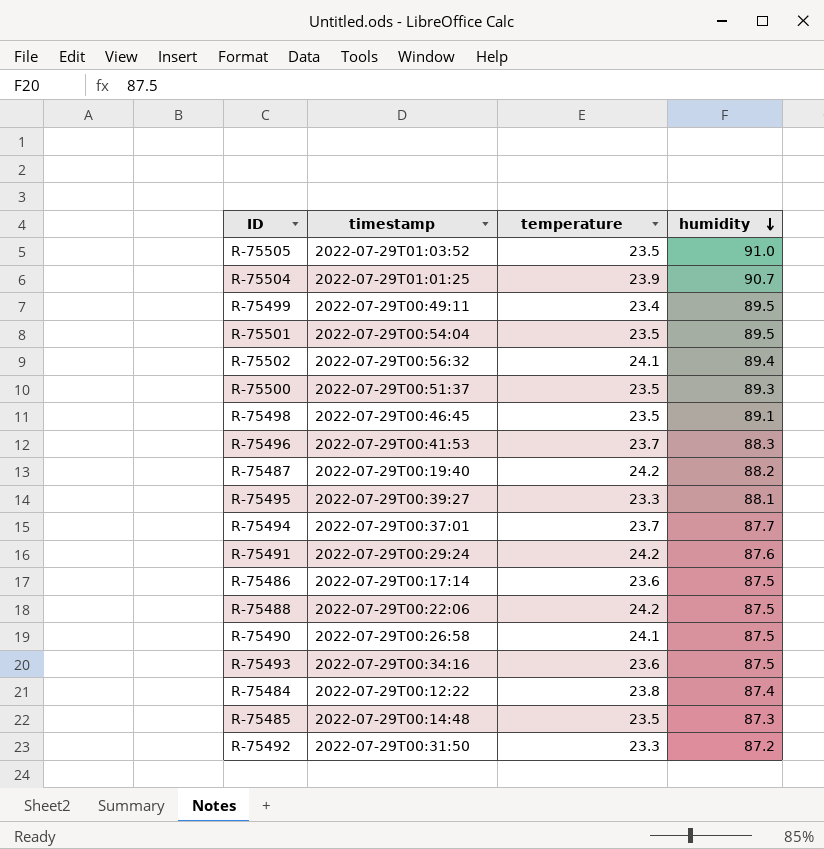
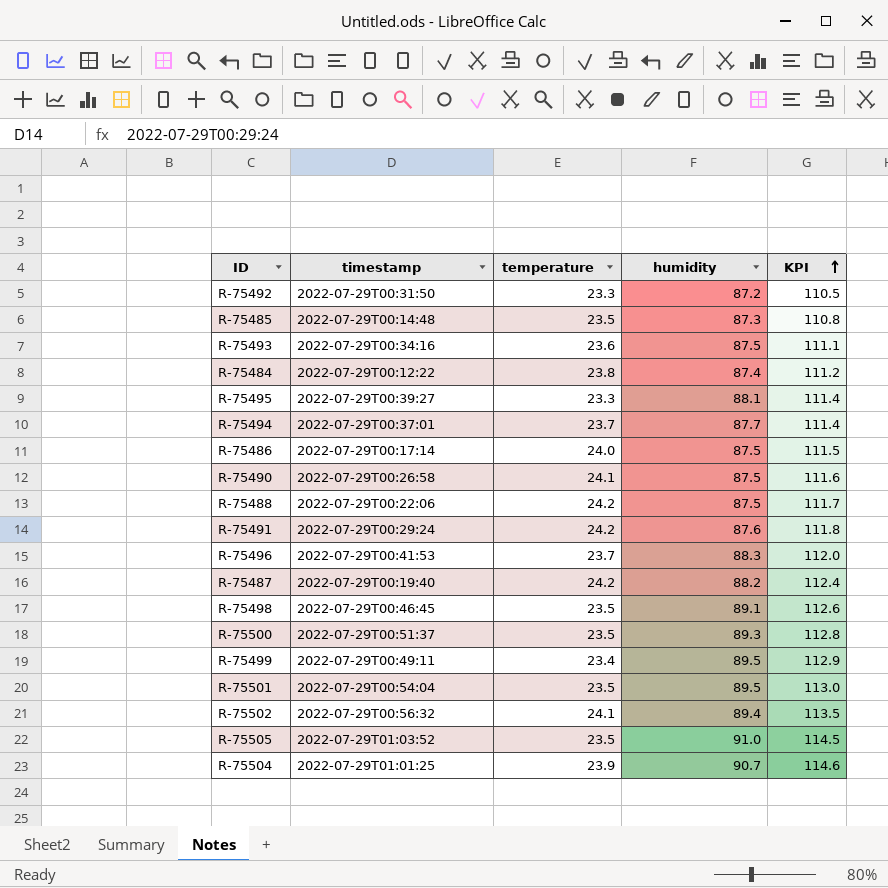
row order: humidity descending -> KPI ascending
column KPI | formula: none -> [temperature] + [humidity]
R-75486 | temperature: 23.6 -> 24.0

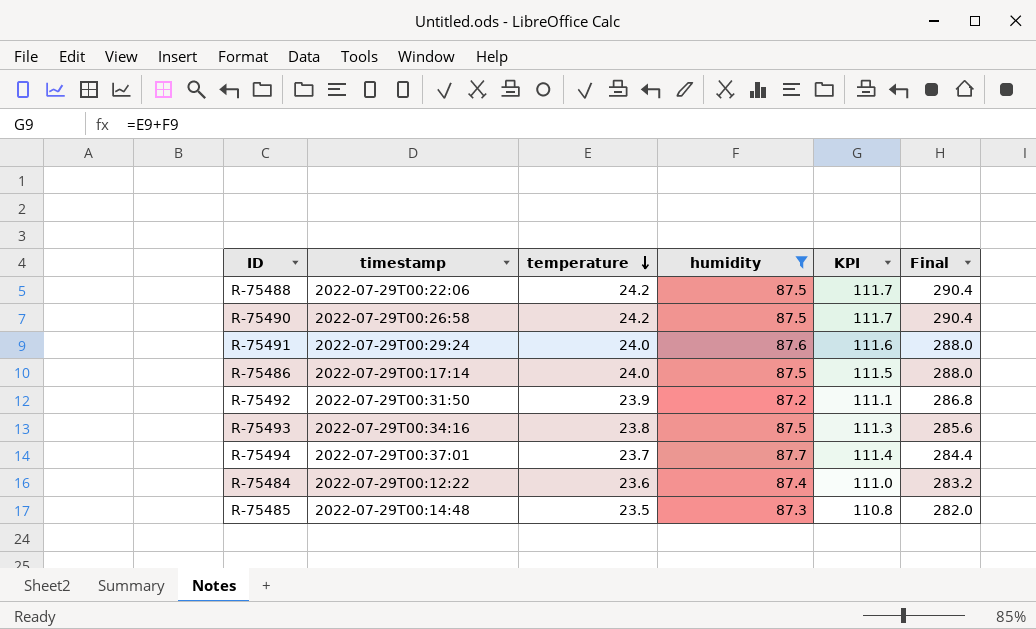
filter: none -> humidity <= 87.7
row order: KPI ascending -> temperature descending
column Final | formula: none -> [temperature] * 12
R-75490 | temperature: 24.1 -> 24.2
R-75490 | KPI: 111.6 -> 111.7
R-75491 | temperature: 24.2 -> 24.0
R-75491 | KPI: 111.8 -> 111.6
R-75492 | temperature: 23.3 -> 23.9
R-75492 | KPI: 110.5 -> 111.1
R-75493 | temperature: 23.6 -> 23.8
R-75493 | KPI: 111.1 -> 111.3
R-75484 | temperature: 23.8 -> 23.6
R-75484 | KPI: 111.2 -> 111.0

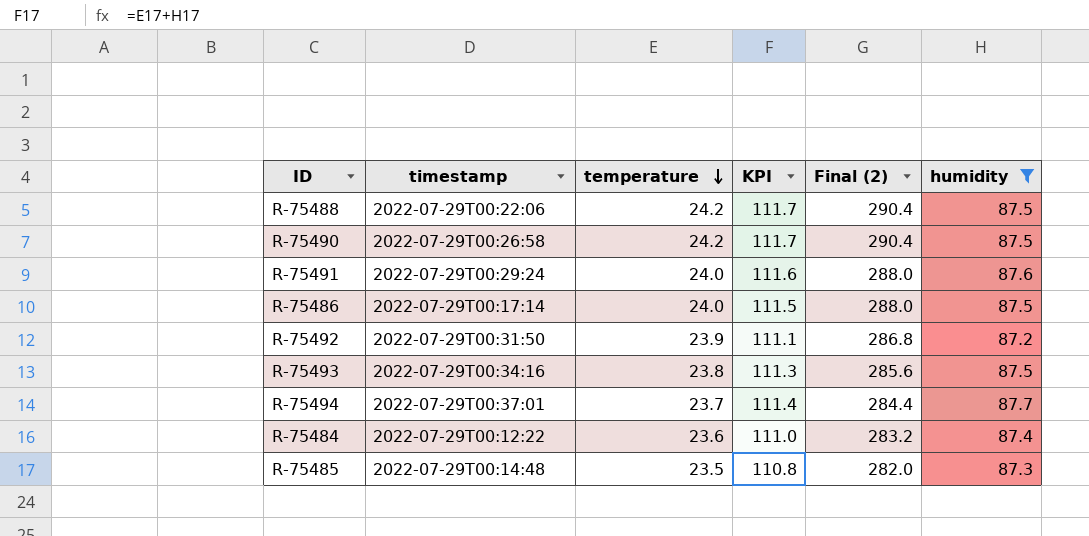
column name: Final -> Final (2)
column humidity | position: 4 -> 6

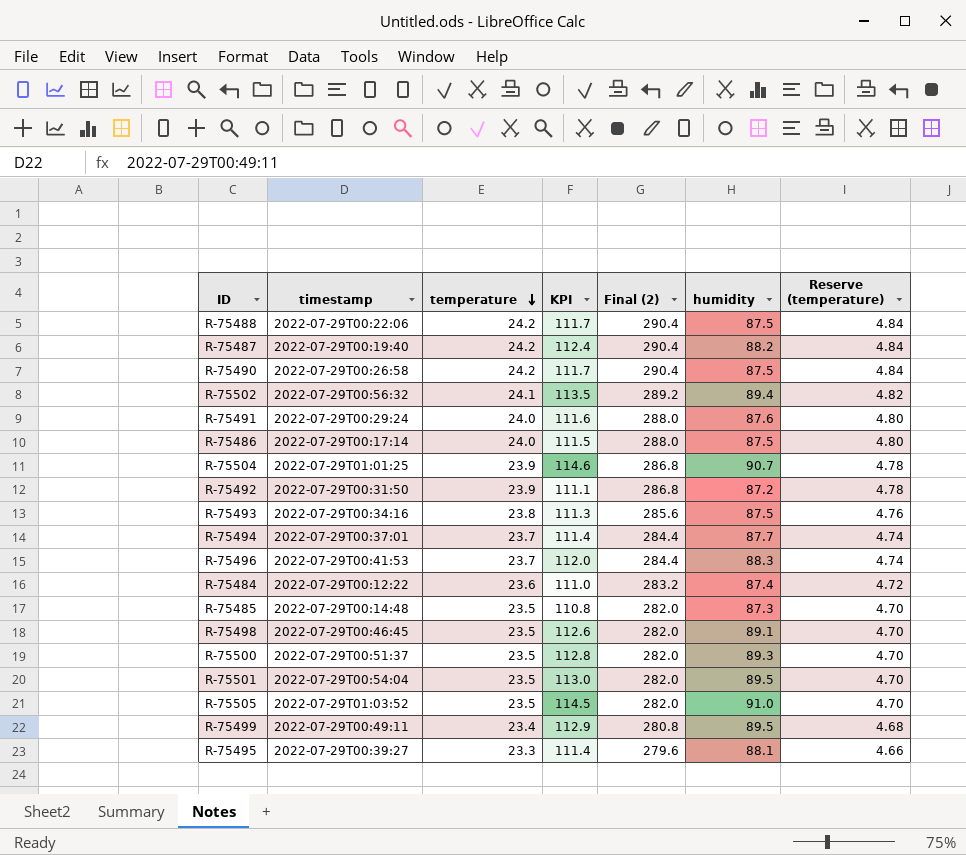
filter: humidity <= 87.7 -> none
column Reserve (temperature) | formula: none -> [temperature] * 0.2

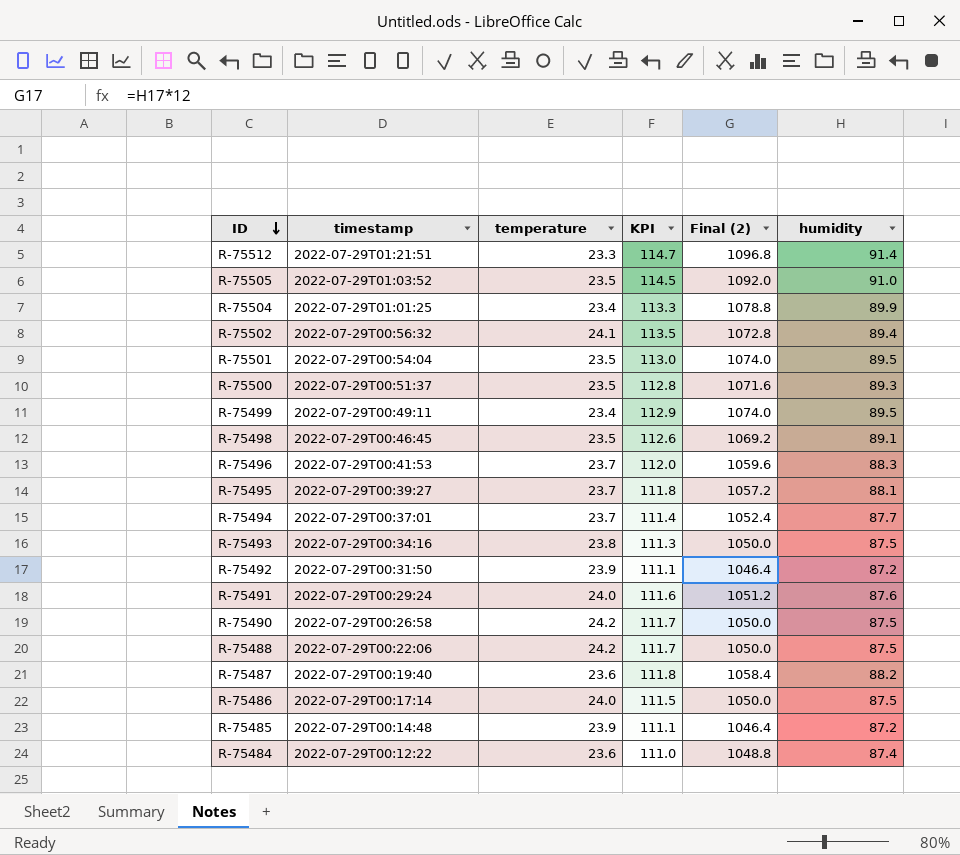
row order: temperature descending -> ID descending
column Reserve (temperature) | formula: [temperature] * 0.2 -> none
column Final (2) | formula: [temperature] * 12 -> [humidity] * 12
row R-75512: none -> 2022-07-29T01:21:51 | 23.3 | 114.7 | 1096.8 | 91.4
R-75504 | temperature: 23.9 -> 23.4
R-75504 | KPI: 114.6 -> 113.3
R-75504 | humidity: 90.7 -> 89.9
R-75495 | temperature: 23.3 -> 23.7
R-75495 | KPI: 111.4 -> 111.8
R-75487 | temperature: 24.2 -> 23.6
R-75487 | KPI: 112.4 -> 111.8
R-75485 | temperature: 23.5 -> 23.9
R-75485 | KPI: 110.8 -> 111.1
R-75485 | humidity: 87.3 -> 87.2

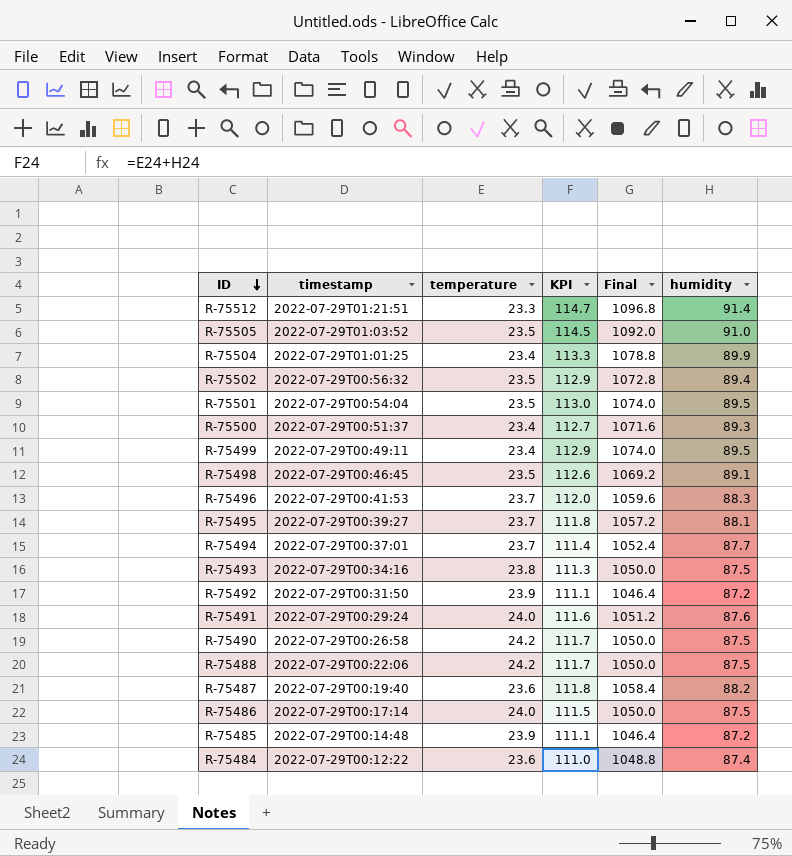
column name: Final (2) -> Final
R-75502 | temperature: 24.1 -> 23.5
R-75502 | KPI: 113.5 -> 112.9
R-75500 | temperature: 23.5 -> 23.4
R-75500 | KPI: 112.8 -> 112.7

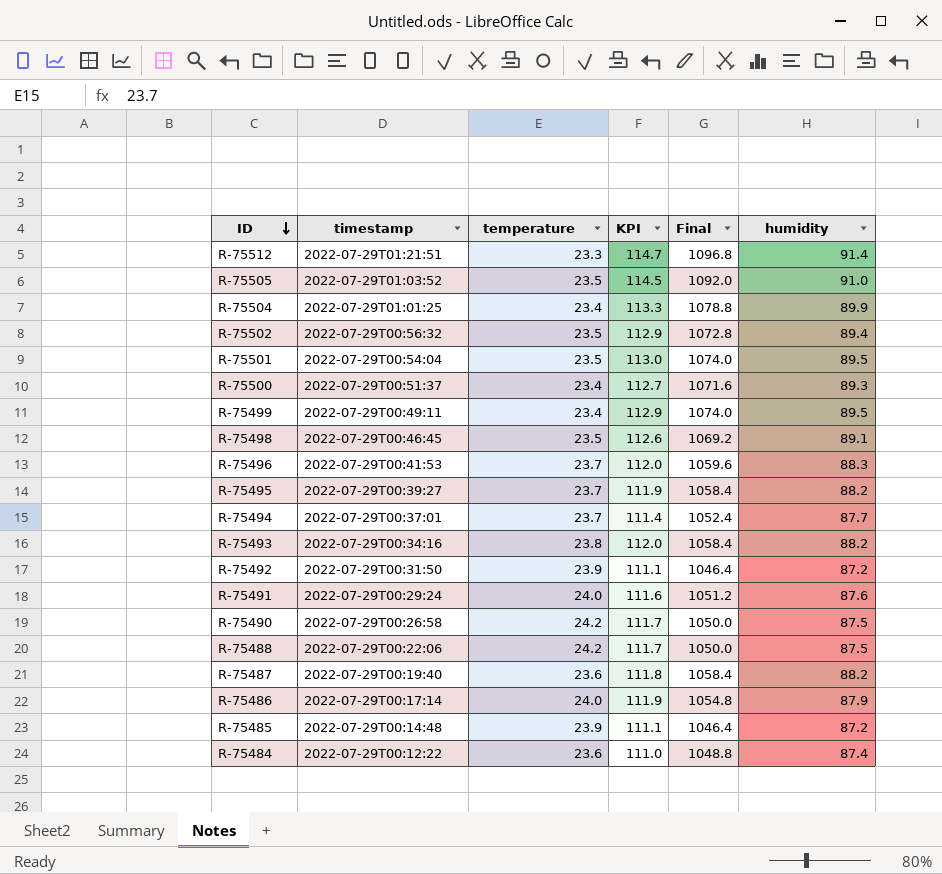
R-75495 | KPI: 111.8 -> 111.9
R-75495 | Final: 1057.2 -> 1058.4
R-75495 | humidity: 88.1 -> 88.2
R-75493 | KPI: 111.3 -> 112.0
R-75493 | Final: 1050.0 -> 1058.4
R-75493 | humidity: 87.5 -> 88.2
R-75486 | KPI: 111.5 -> 111.9
R-75486 | Final: 1050.0 -> 1054.8
R-75486 | humidity: 87.5 -> 87.9

